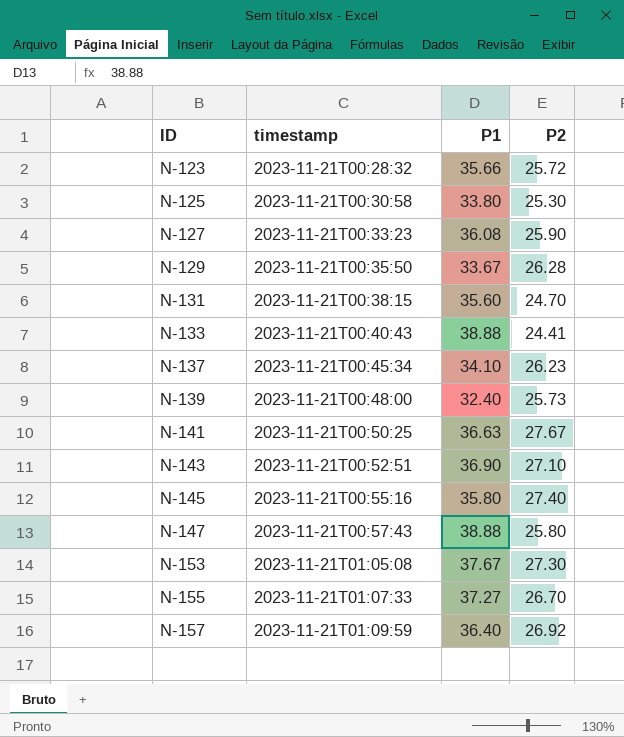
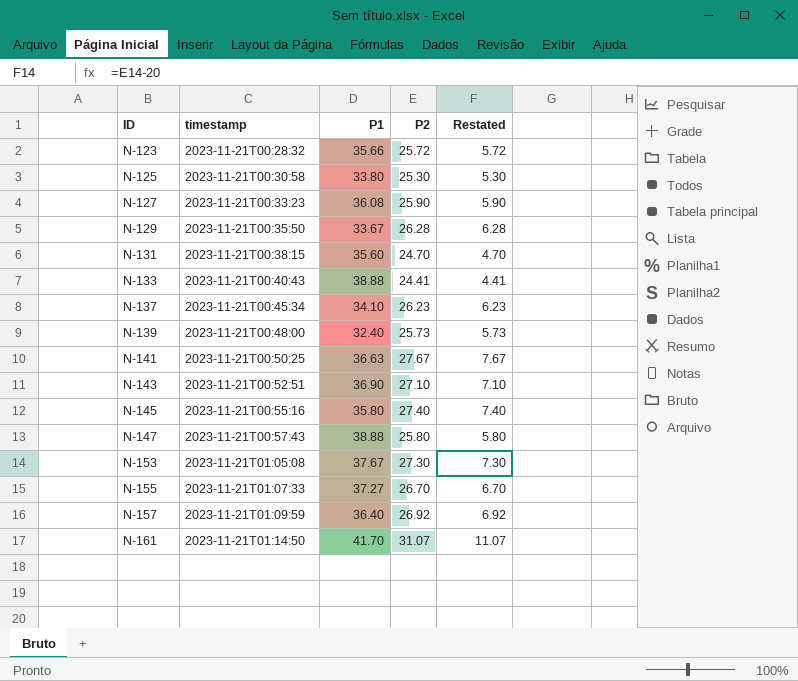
column Restated | formula: none -> [P2] - 20
row N-161: none -> 2023-11-21T01:14:50 | 41.70 | 31.07 | 11.07

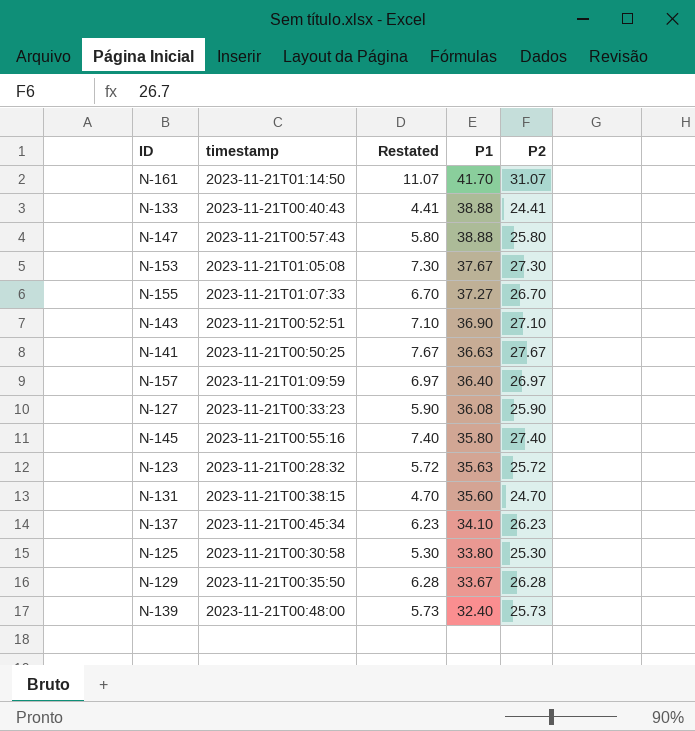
row order: ID ascending -> P1 descending
column Restated | position: 5 -> 3
N-157 | Restated: 6.92 -> 6.97
N-157 | P2: 26.92 -> 26.97
N-123 | P1: 35.66 -> 35.63

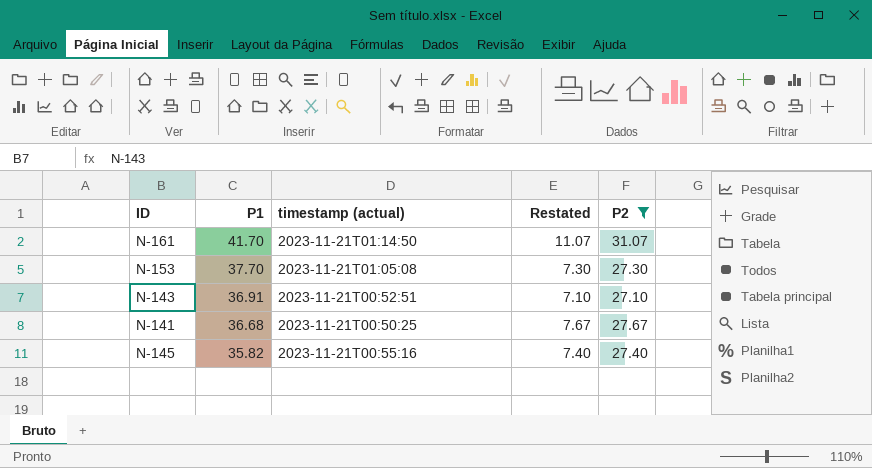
filter: none -> P2 >= 27.10
column P1 | position: 4 -> 2
column name: timestamp -> timestamp (actual)
N-153 | P1: 37.67 -> 37.70
N-143 | P1: 36.90 -> 36.91
N-141 | P1: 36.63 -> 36.68
N-145 | P1: 35.80 -> 35.82

